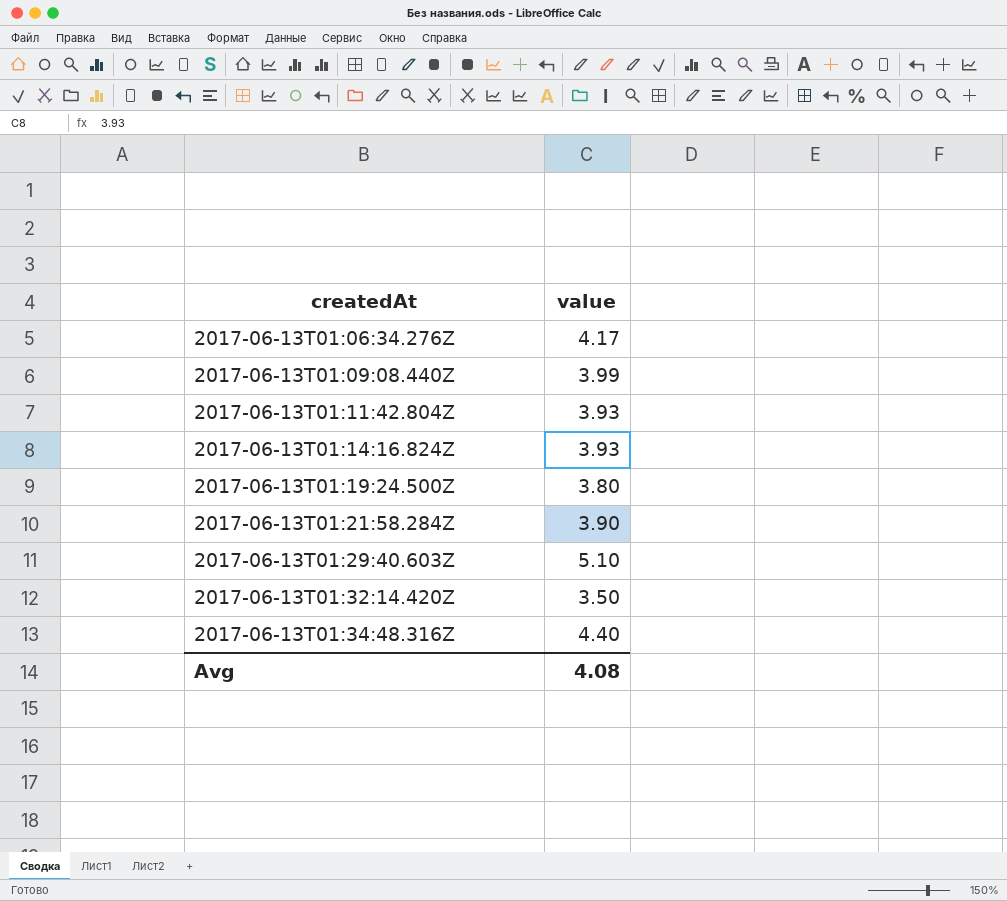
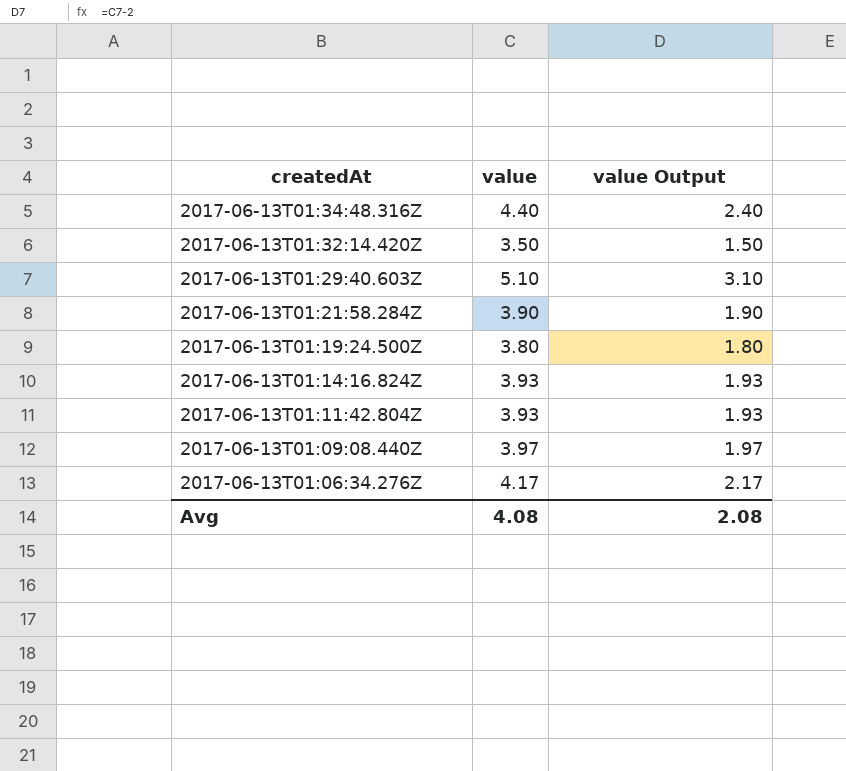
row order: createdAt ascending -> createdAt descending
column value Output | formula: none -> [value] - 2
2017-06-13T01:09:08.440Z | value: 3.99 -> 3.97

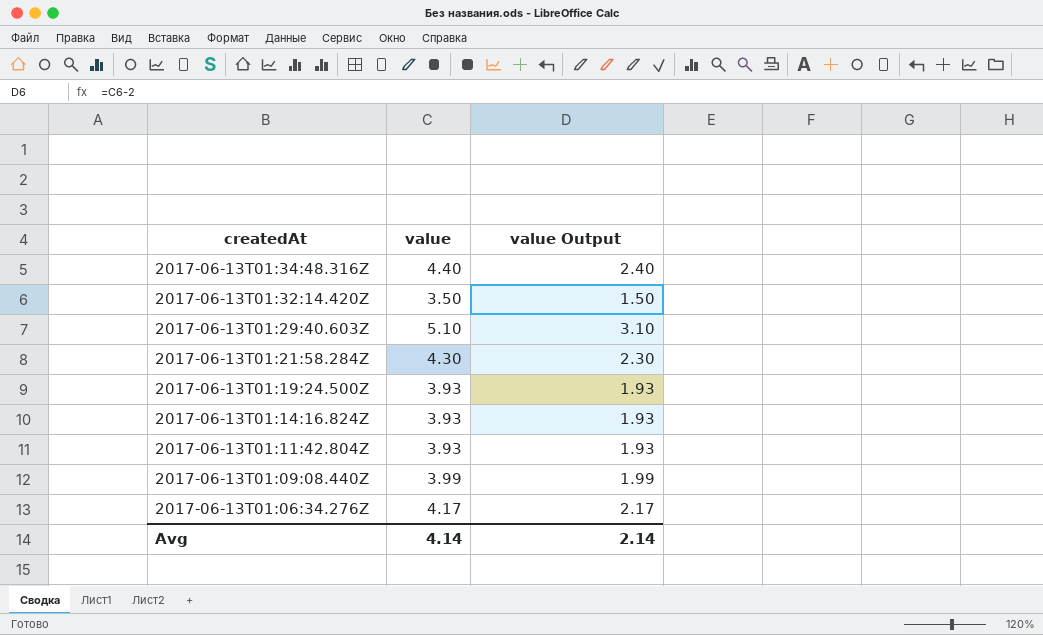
2017-06-13T01:21:58.284Z | value: 3.90 -> 4.30
2017-06-13T01:21:58.284Z | value Output: 1.90 -> 2.30
2017-06-13T01:19:24.500Z | value: 3.80 -> 3.93
2017-06-13T01:19:24.500Z | value Output: 1.80 -> 1.93
2017-06-13T01:09:08.440Z | value: 3.97 -> 3.99
2017-06-13T01:09:08.440Z | value Output: 1.97 -> 1.99
Avg | value: 4.08 -> 4.14
Avg | value Output: 2.08 -> 2.14

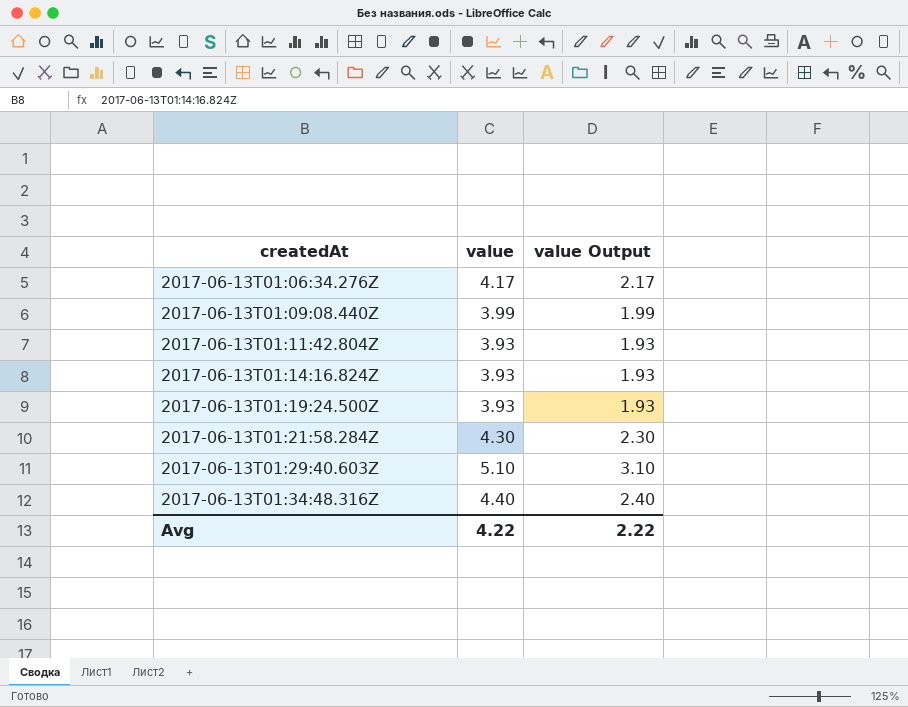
row order: createdAt descending -> createdAt ascending
row 2017-06-13T01:32:14.420Z: 3.50 | 1.50 -> none
Avg | value: 4.14 -> 4.22
Avg | value Output: 2.14 -> 2.22

